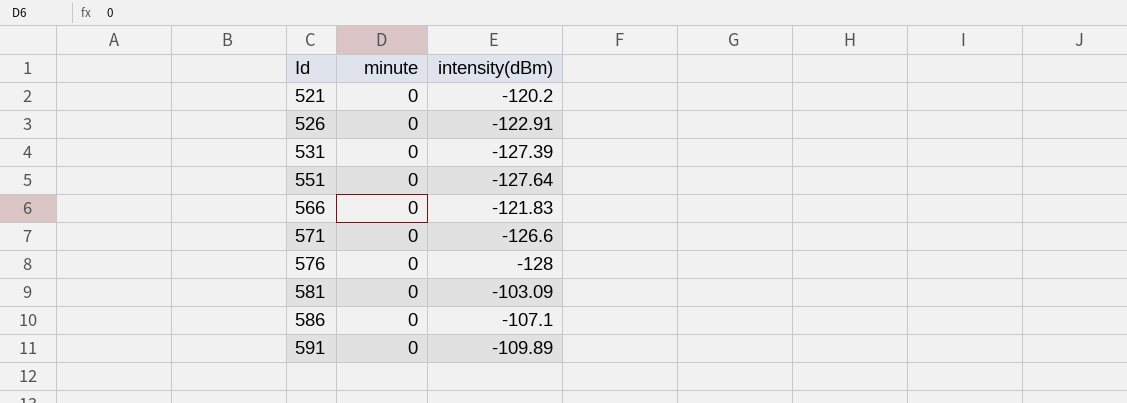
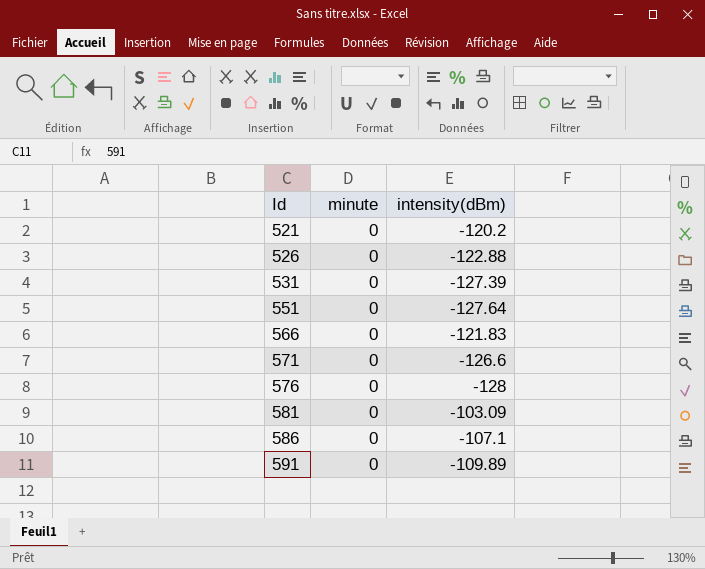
526 | intensity(dBm): -122.91 -> -122.88

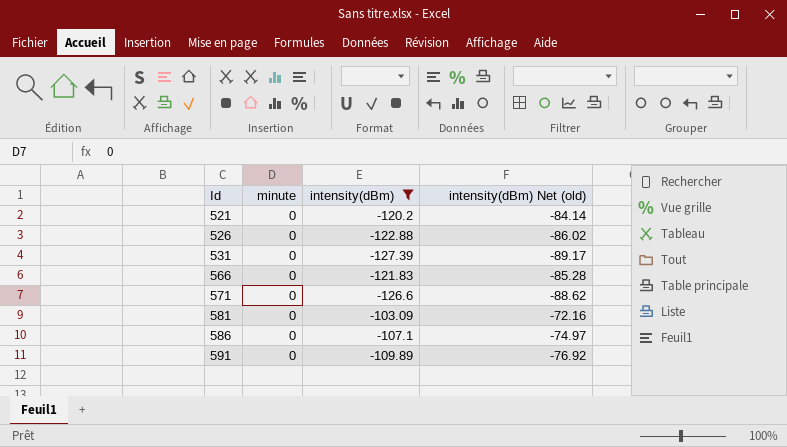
filter: none -> intensity(dBm) >= -127.39
column intensity(dBm) Net (old) | formula: none -> [intensity(dBm)] * 0.7

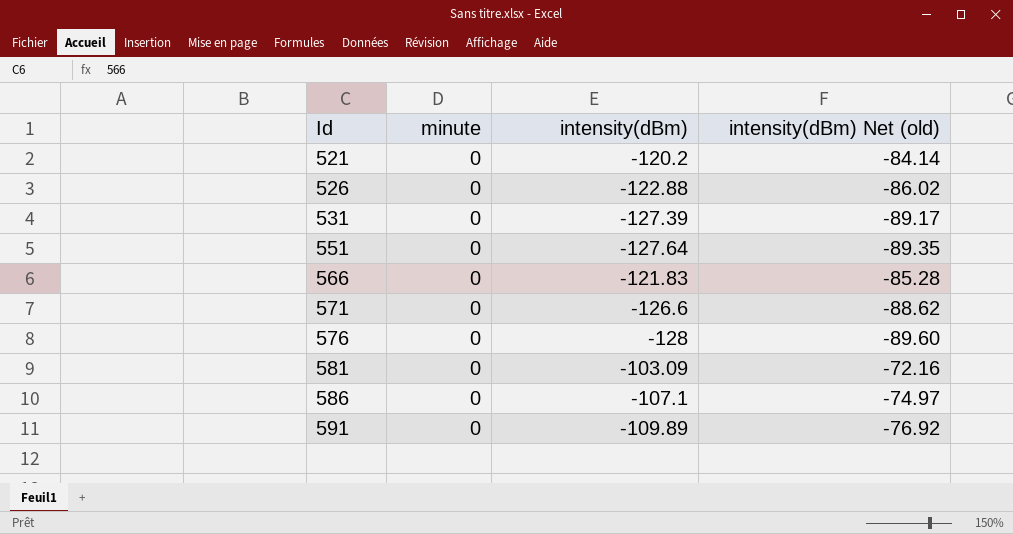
filter: intensity(dBm) >= -127.39 -> none

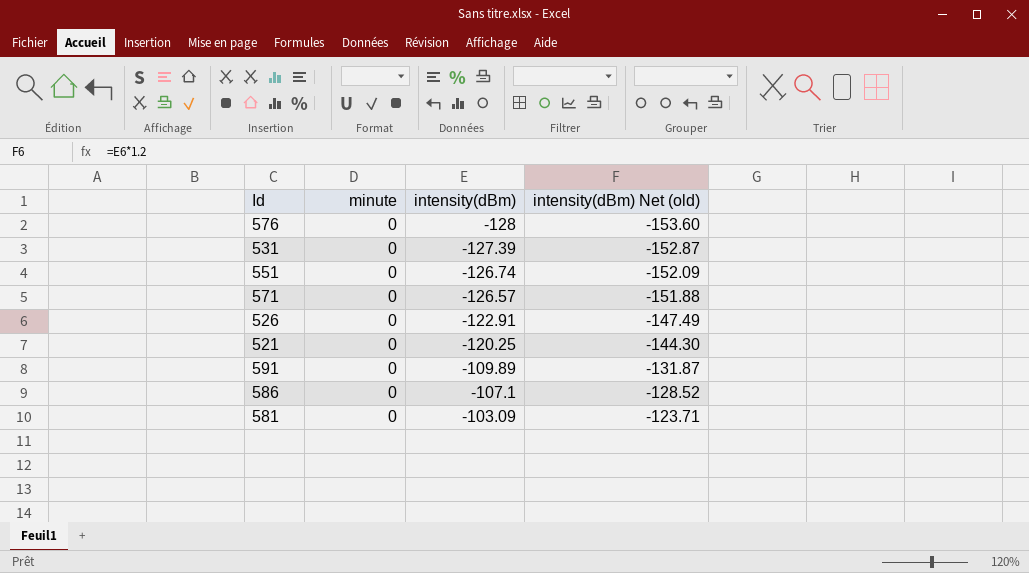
row order: Id ascending -> intensity(dBm) ascending
column intensity(dBm) Net (old) | formula: [intensity(dBm)] * 0.7 -> [intensity(dBm)] * 1.2
row 566: 0 | -121.83 | -85.28 -> none
551 | intensity(dBm): -127.64 -> -126.74
571 | intensity(dBm): -126.6 -> -126.57
526 | intensity(dBm): -122.88 -> -122.91
521 | intensity(dBm): -120.2 -> -120.25

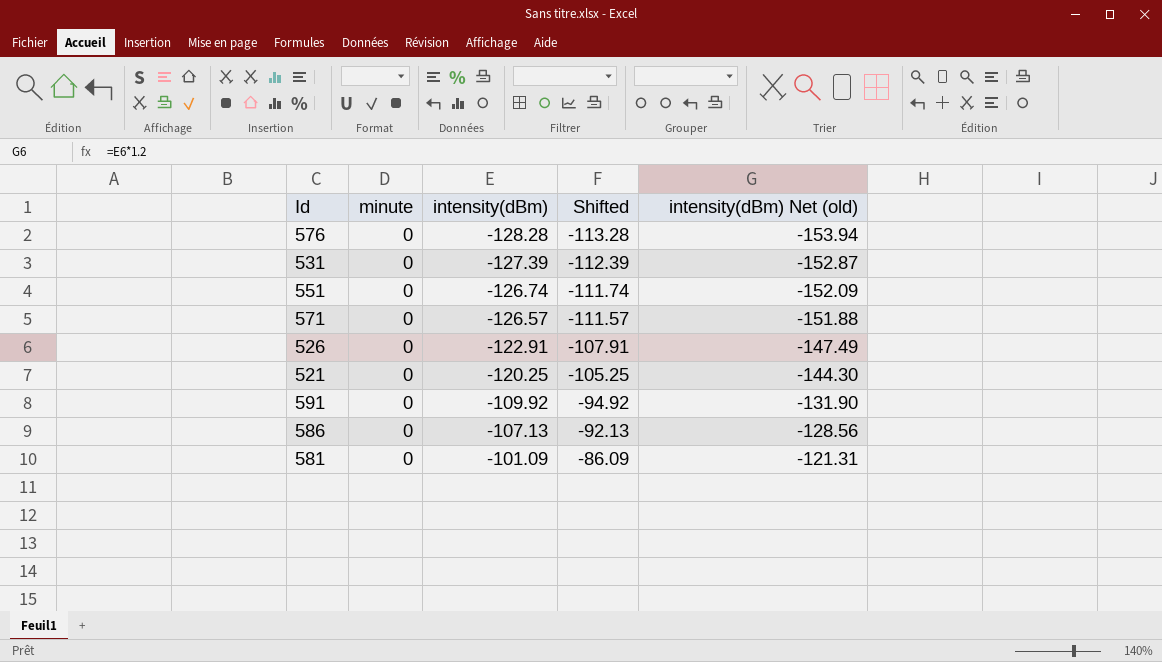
column Shifted | formula: none -> [intensity(dBm)] + 15
576 | intensity(dBm): -128 -> -128.28
576 | intensity(dBm) Net (old): -153.60 -> -153.94
591 | intensity(dBm): -109.89 -> -109.92
591 | intensity(dBm) Net (old): -131.87 -> -131.90
586 | intensity(dBm): -107.1 -> -107.13
586 | intensity(dBm) Net (old): -128.52 -> -128.56
581 | intensity(dBm): -103.09 -> -101.09
581 | intensity(dBm) Net (old): -123.71 -> -121.31

